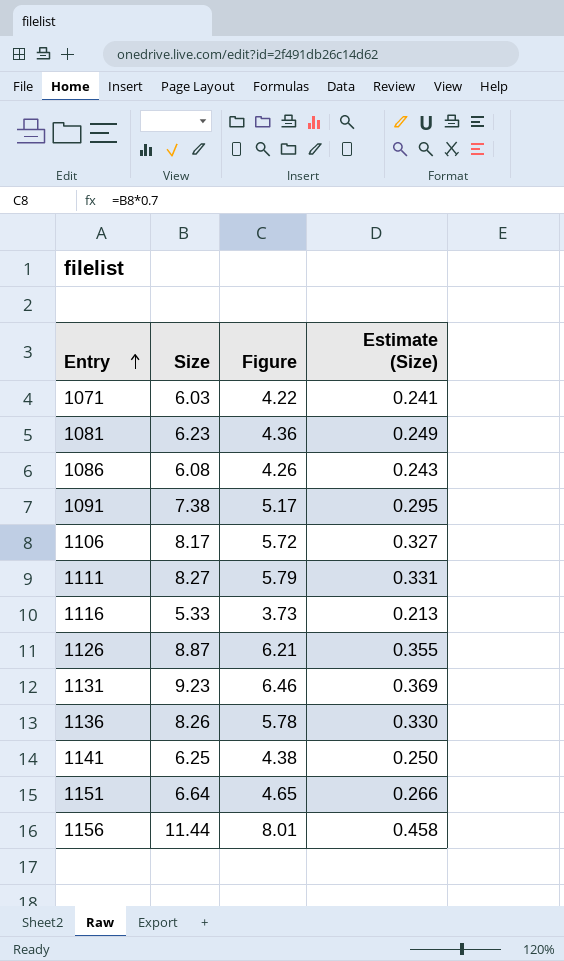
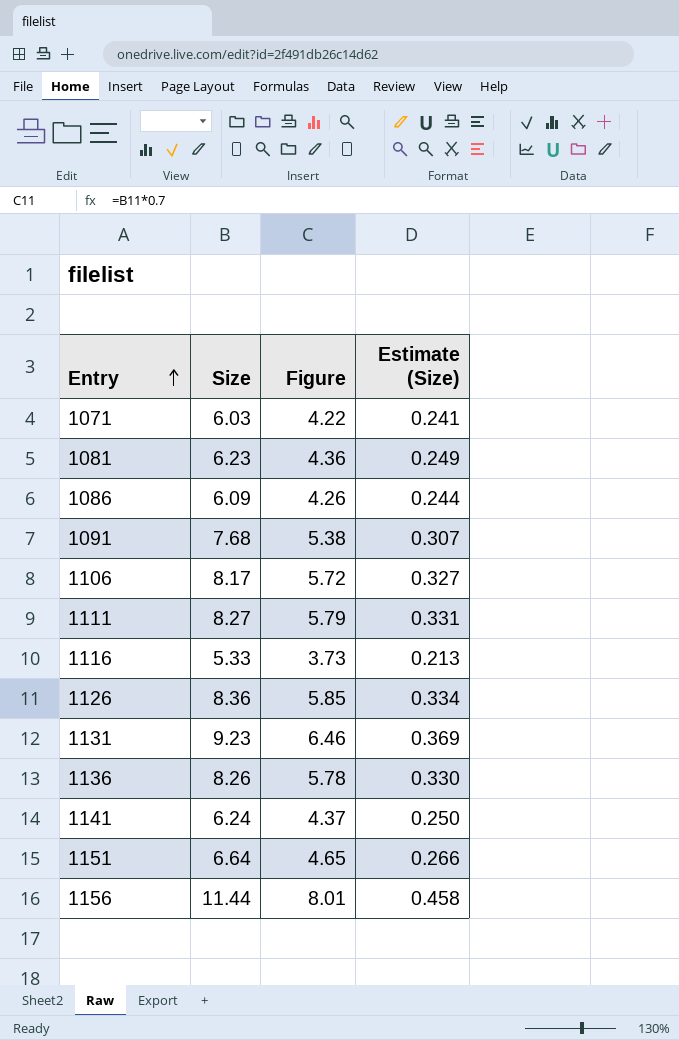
1086 | Size: 6.08 -> 6.09
1086 | Estimate (Size): 0.243 -> 0.244
1091 | Size: 7.38 -> 7.68
1091 | Figure: 5.17 -> 5.38
1091 | Estimate (Size): 0.295 -> 0.307
1126 | Size: 8.87 -> 8.36
1126 | Figure: 6.21 -> 5.85
1126 | Estimate (Size): 0.355 -> 0.334
1141 | Size: 6.25 -> 6.24
1141 | Figure: 4.38 -> 4.37

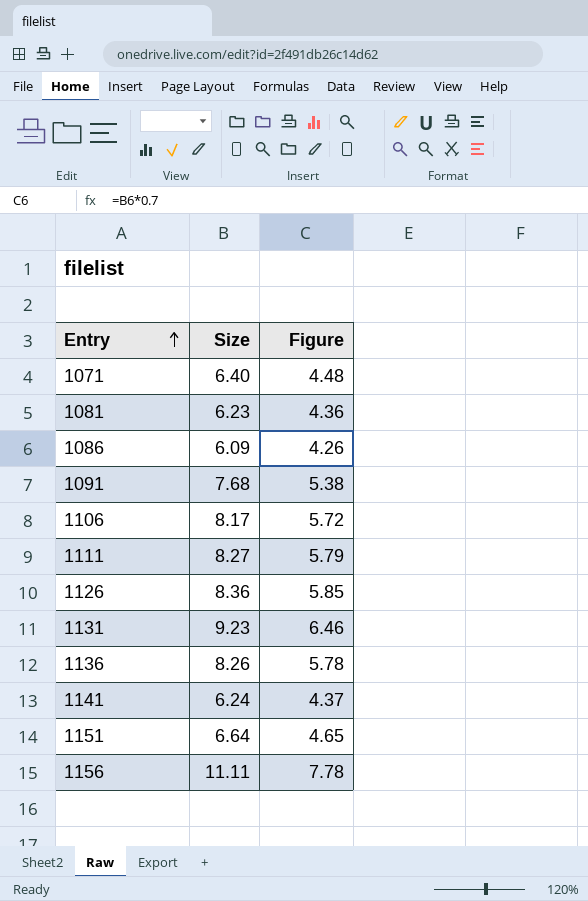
column Estimate (Size) | formula: [Size] * 0.04 -> none
row 1116: 5.33 | 3.73 | 0.213 -> none
1071 | Size: 6.03 -> 6.40
1071 | Figure: 4.22 -> 4.48
1156 | Size: 11.44 -> 11.11
1156 | Figure: 8.01 -> 7.78

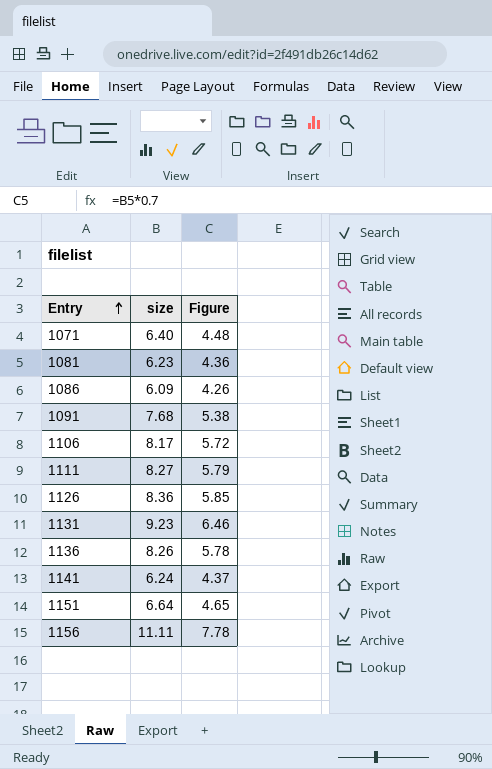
column name: Size -> size

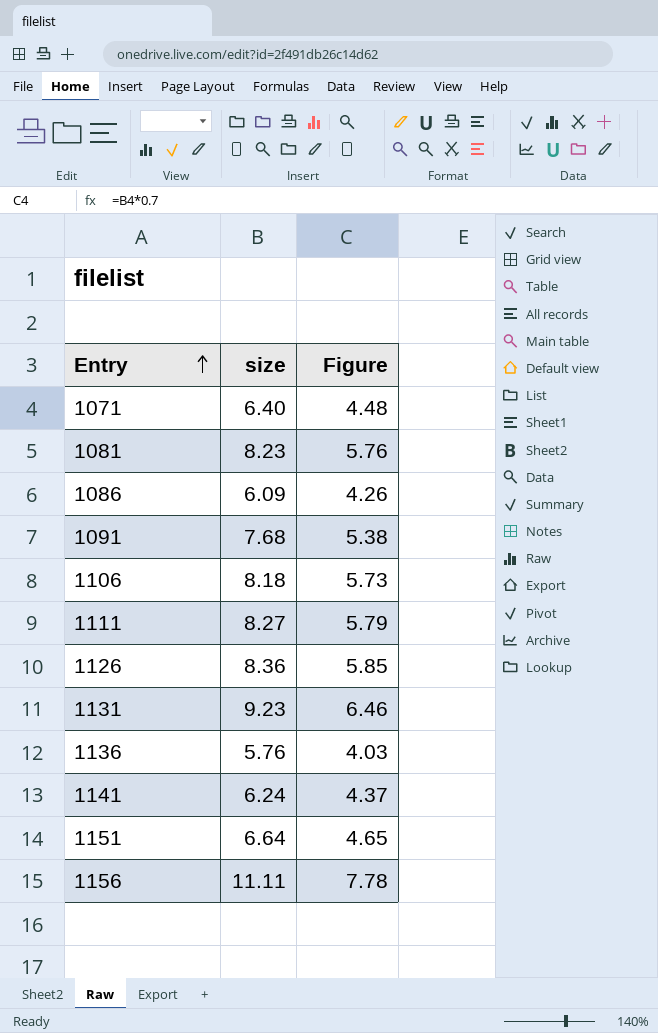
1081 | size: 6.23 -> 8.23
1081 | Figure: 4.36 -> 5.76
1106 | size: 8.17 -> 8.18
1106 | Figure: 5.72 -> 5.73
1136 | size: 8.26 -> 5.76
1136 | Figure: 5.78 -> 4.03

